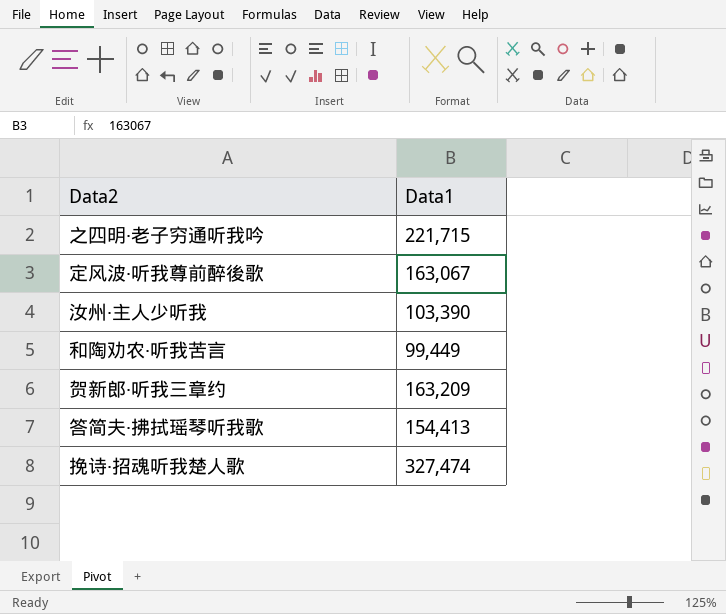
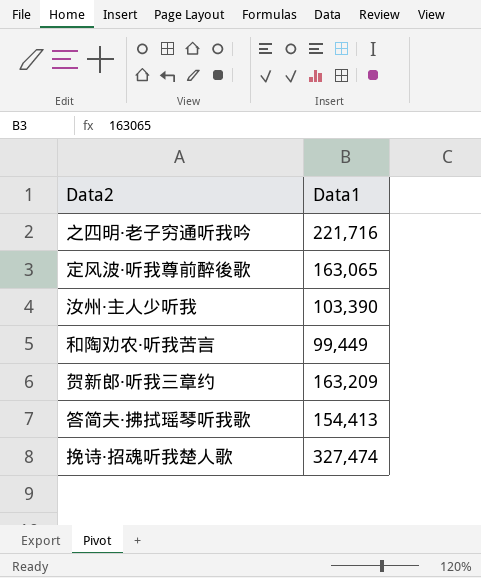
之四明·老子穷通听我吟 | Data1: 221,715 -> 221,716
定风波·听我尊前醉後歌 | Data1: 163,067 -> 163,065

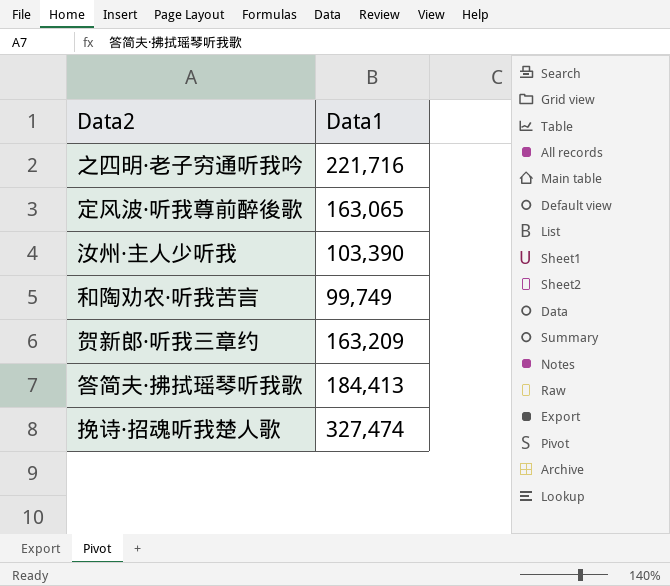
和陶劝农·听我苦言 | Data1: 99,449 -> 99,749
答简夫·拂拭瑶琴听我歌 | Data1: 154,413 -> 184,413

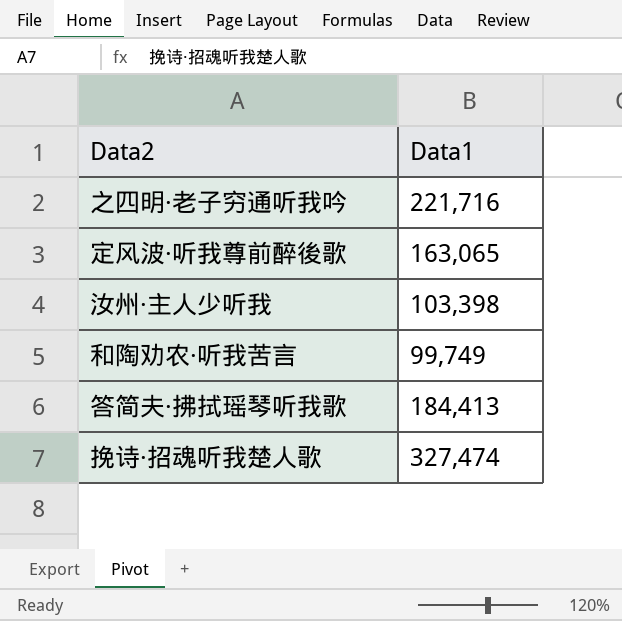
row 贺新郎·听我三章约: 163,209 -> none
汝州·主人少听我 | Data1: 103,390 -> 103,398

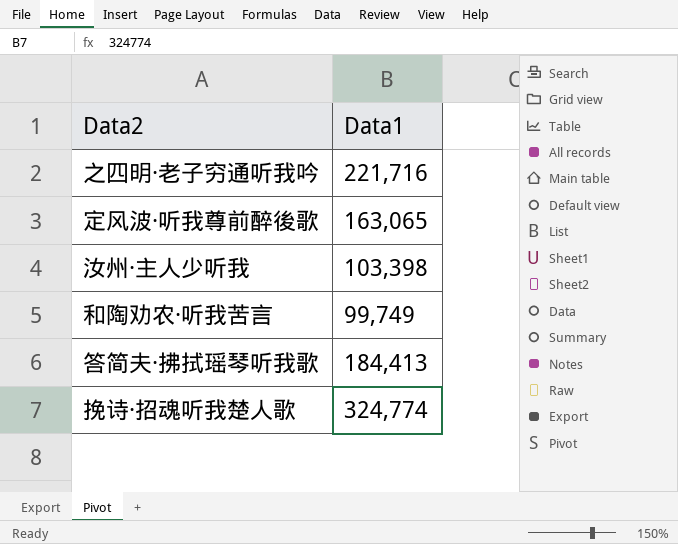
挽诗·招魂听我楚人歌 | Data1: 327,474 -> 324,774

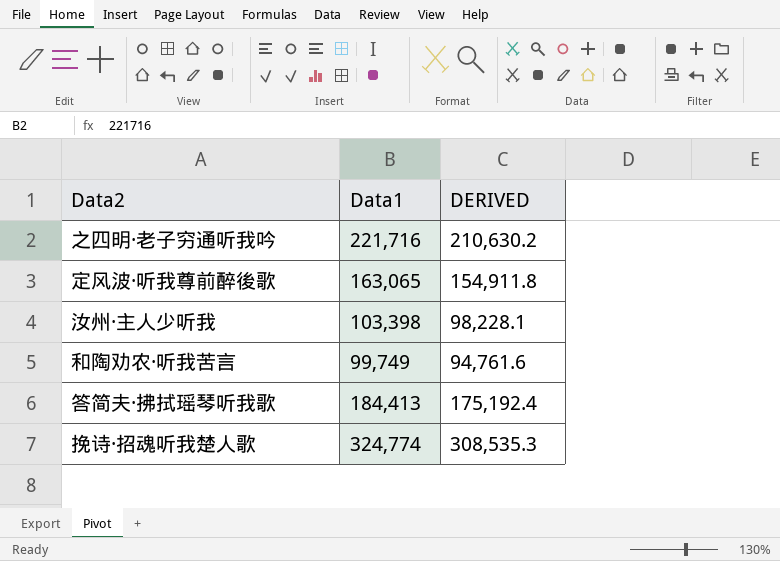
column DERIVED | formula: none -> [Data1] * 0.95

